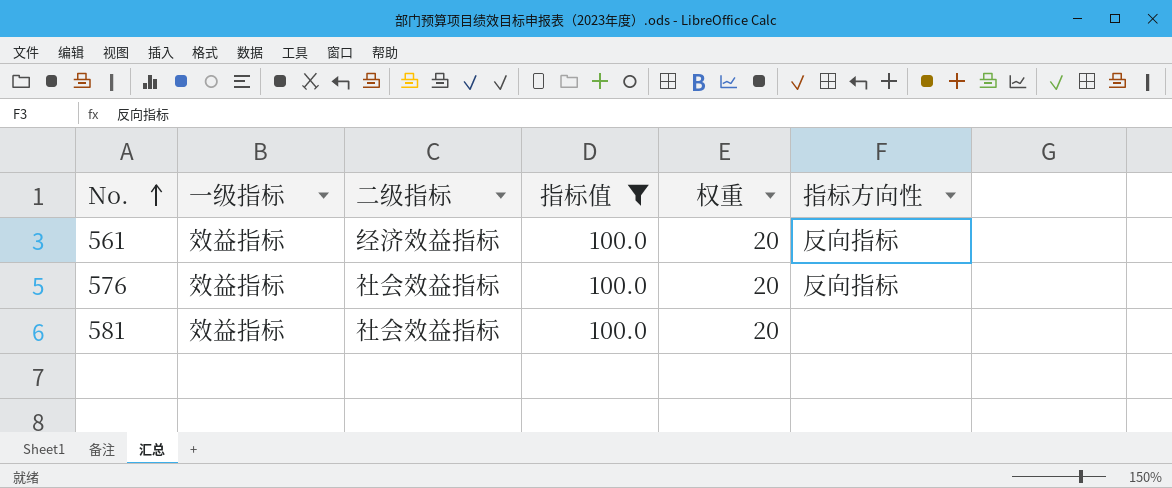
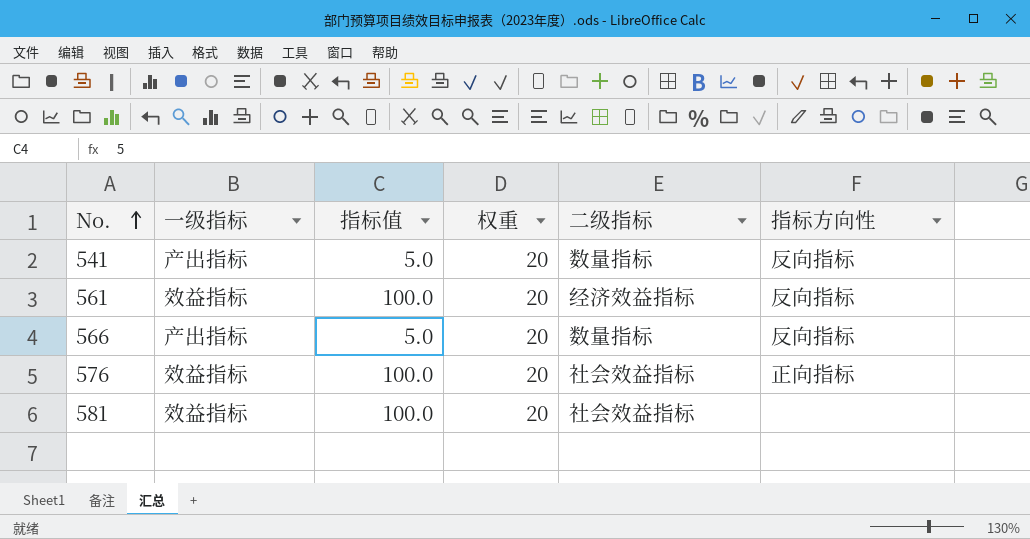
filter: 指标值 = 100.0 -> none
column 二级指标 | position: 3 -> 5
576 | 指标方向性: 反向指标 -> 正向指标

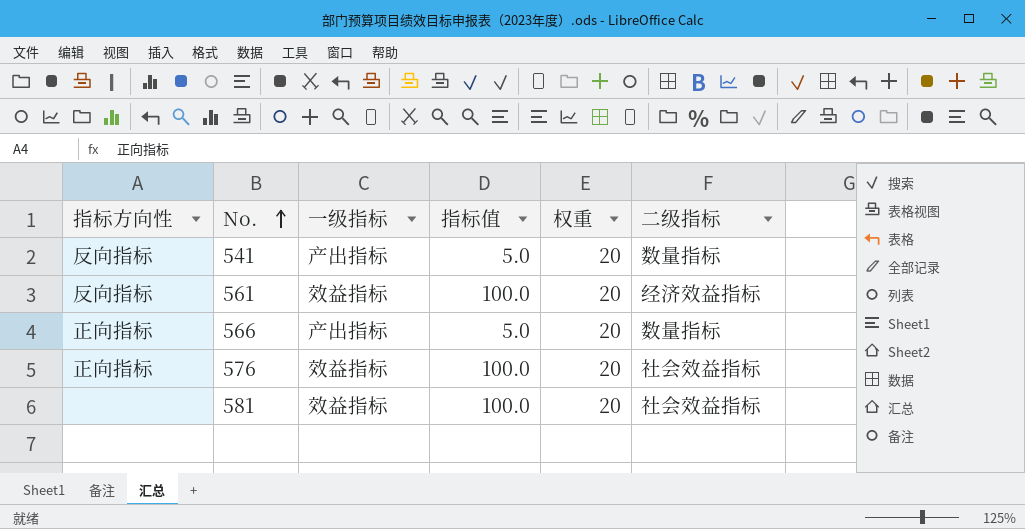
column 指标方向性 | position: 6 -> 1
566 | 指标方向性: 反向指标 -> 正向指标

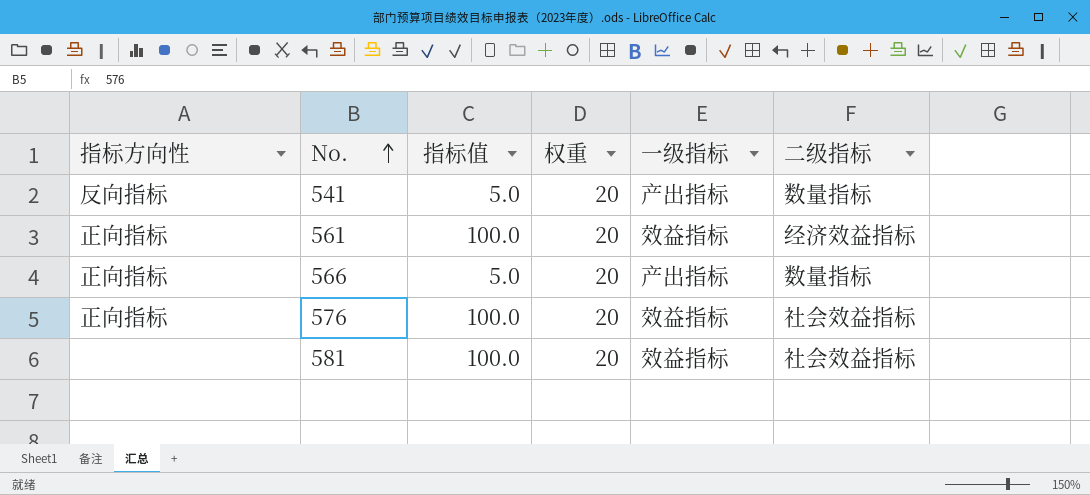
column 一级指标 | position: 3 -> 5
561 | 指标方向性: 反向指标 -> 正向指标

